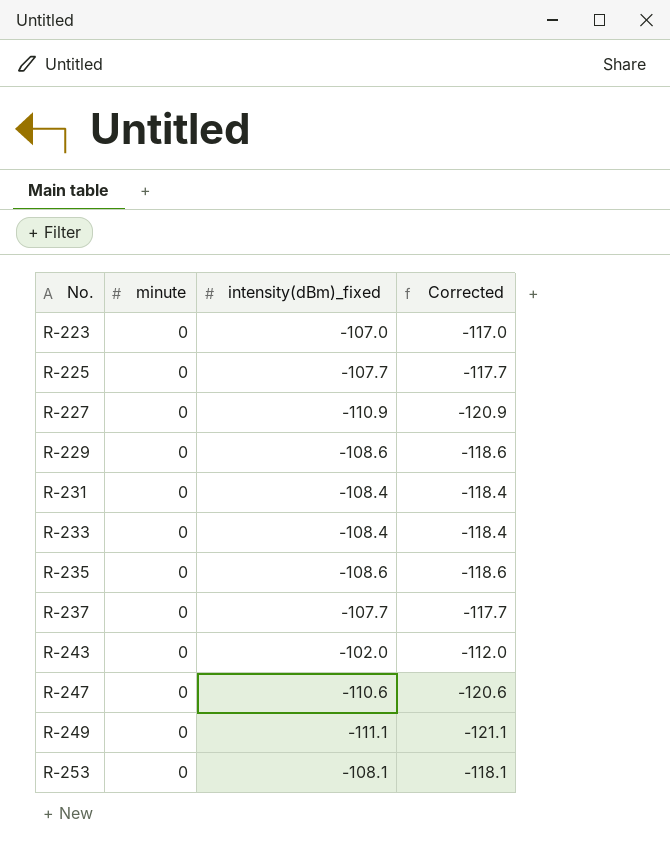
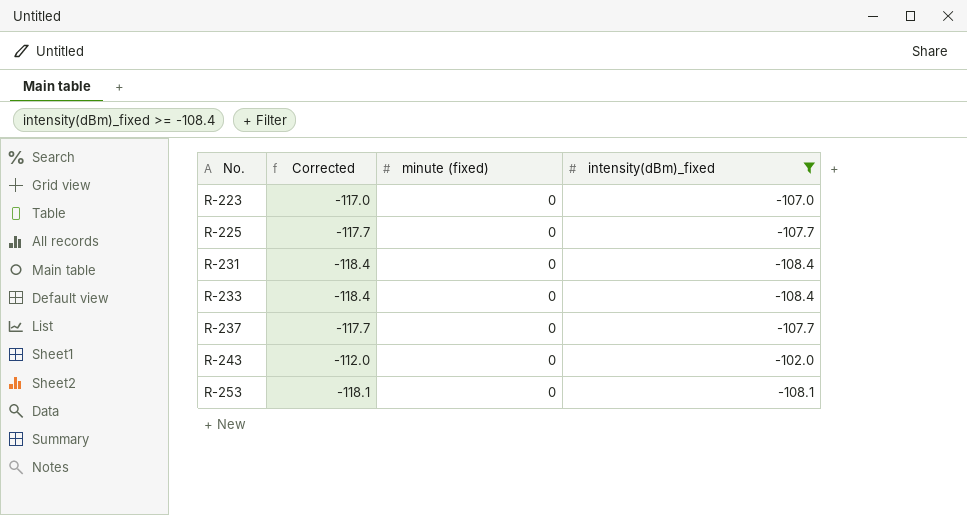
filter: none -> intensity(dBm)_fixed >= -108.4
column Corrected | position: 4 -> 2
column name: minute -> minute (fixed)

